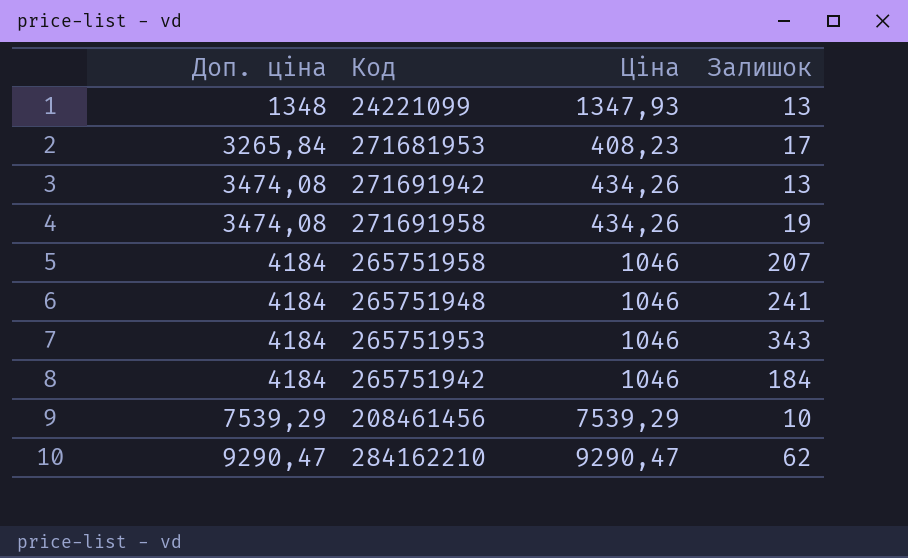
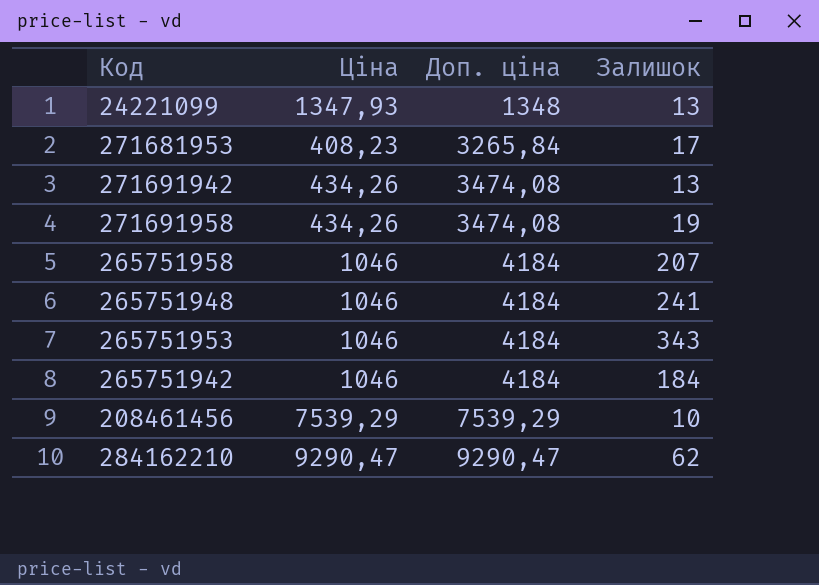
column Доп. ціна | position: 1 -> 3

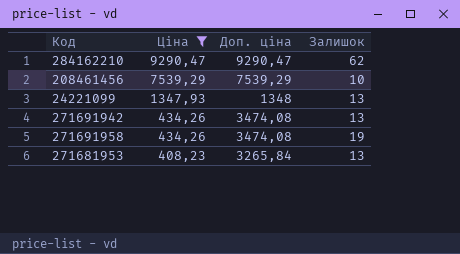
filter: none -> Ціна != 1046
row order: Доп. ціна ascending -> Ціна descending
271681953 | Залишок: 17 -> 13

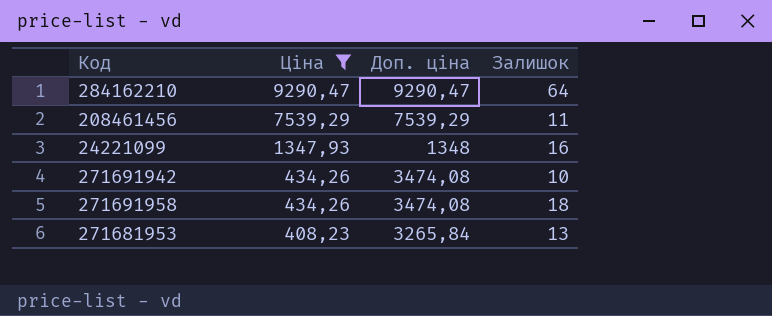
284162210 | Залишок: 62 -> 64
208461456 | Залишок: 10 -> 11
24221099 | Залишок: 13 -> 16
271691942 | Залишок: 13 -> 10
271691958 | Залишок: 19 -> 18

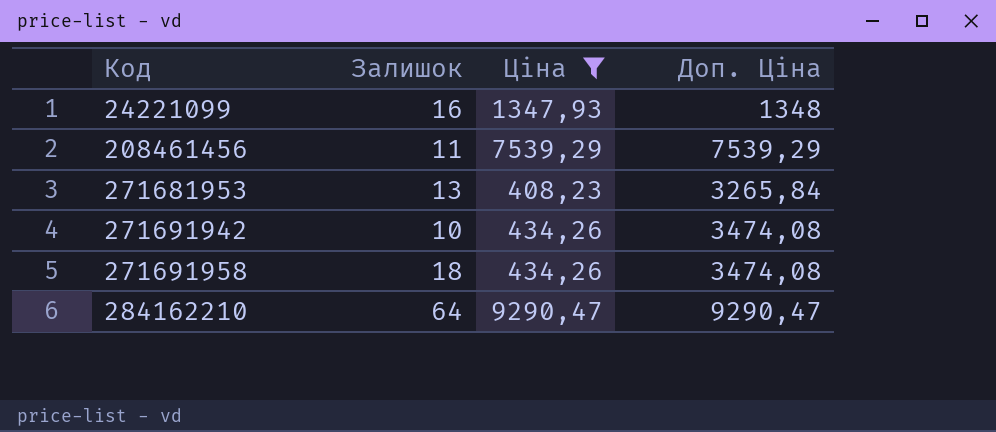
row order: Ціна descending -> Код ascending
column Залишок | position: 4 -> 2
column name: Доп. ціна -> Доп. Ціна

